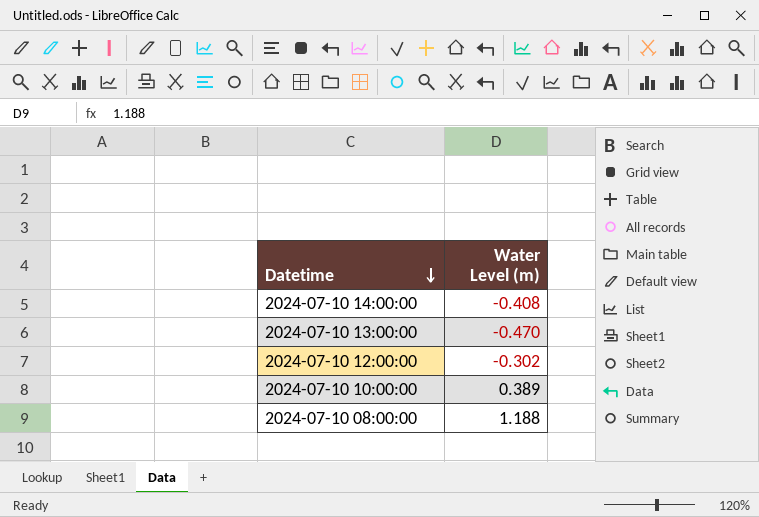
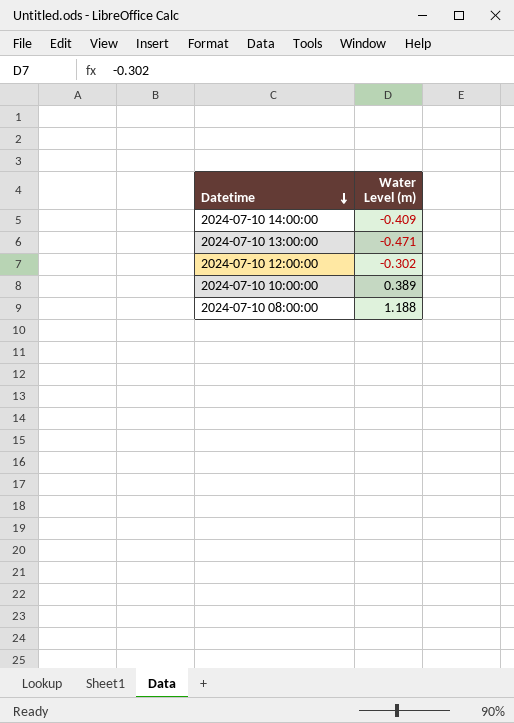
2024-07-10 14:00:00 | Water Level (m): -0.408 -> -0.409
2024-07-10 13:00:00 | Water Level (m): -0.470 -> -0.471

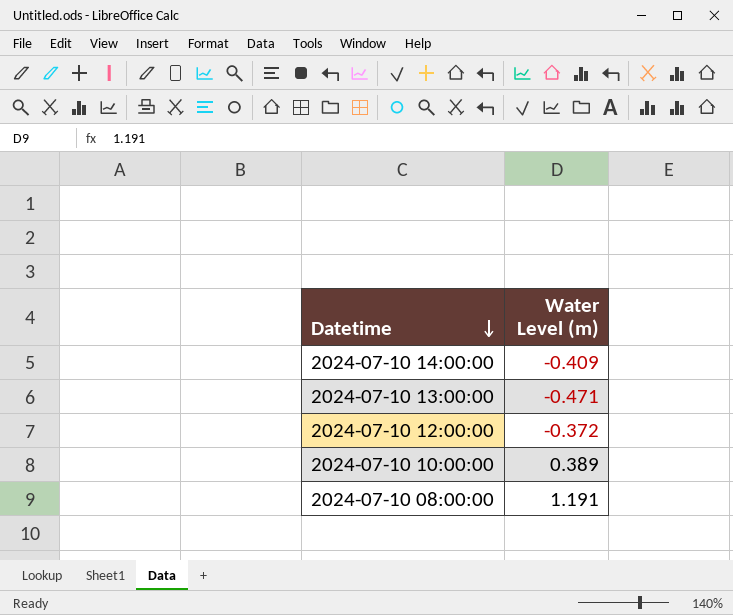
2024-07-10 12:00:00 | Water Level (m): -0.302 -> -0.372
2024-07-10 08:00:00 | Water Level (m): 1.188 -> 1.191

